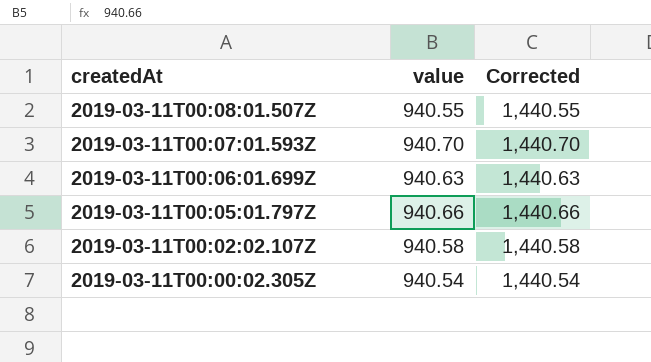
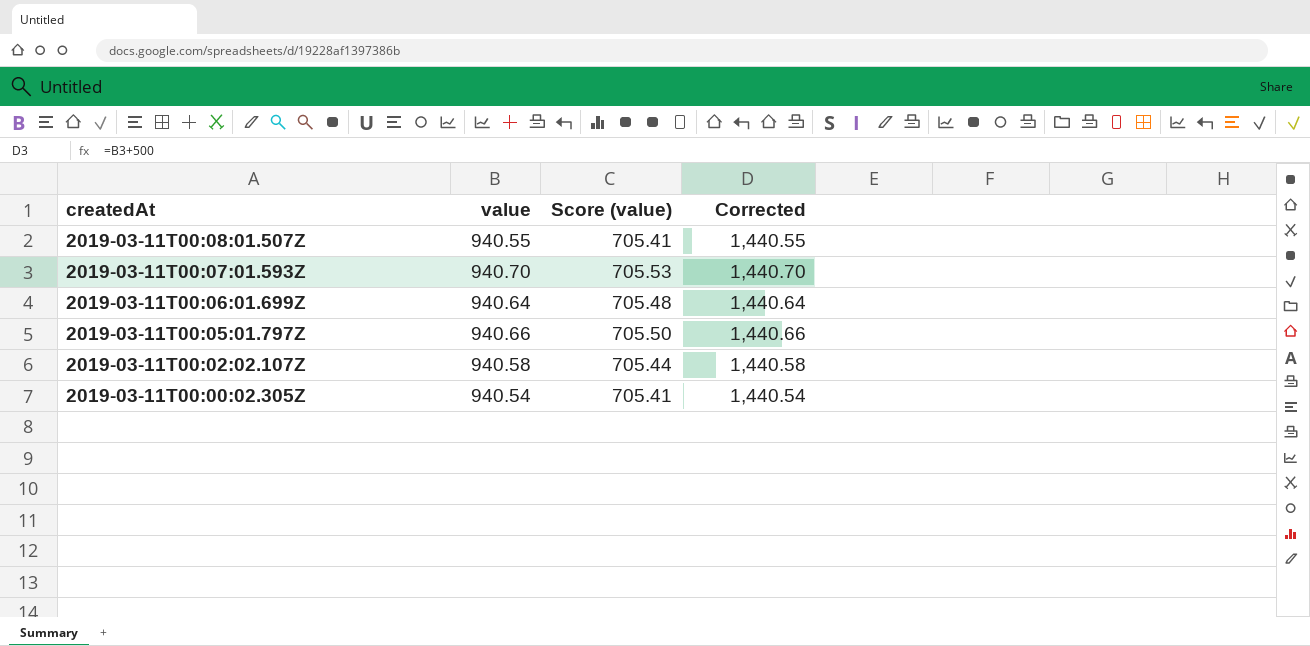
column Score (value) | formula: none -> [value] * 0.75
2019-03-11T00:06:01.699Z | value: 940.63 -> 940.64
2019-03-11T00:06:01.699Z | Corrected: 1,440.63 -> 1,440.64

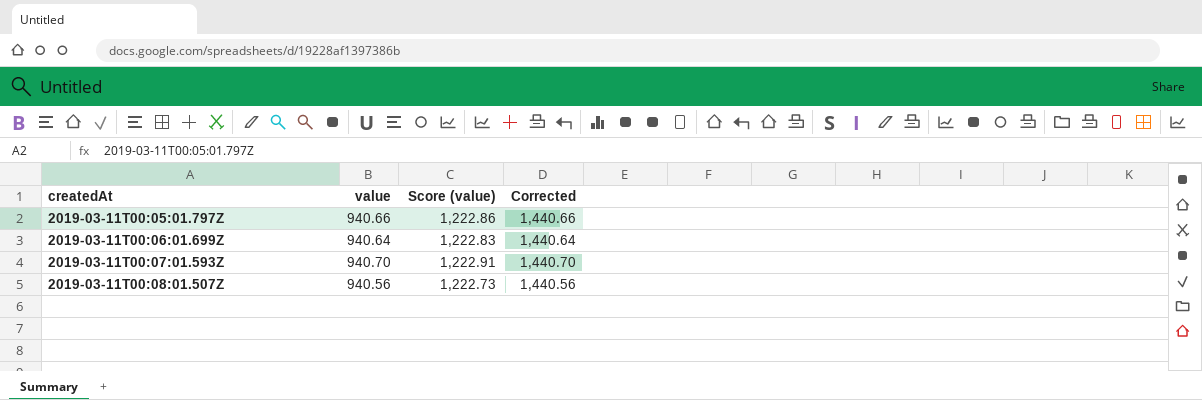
row order: createdAt descending -> createdAt ascending
column Score (value) | formula: [value] * 0.75 -> [value] * 1.3
row 2019-03-11T00:02:02.107Z: 940.58 | 705.44 | 1,440.58 -> none
row 2019-03-11T00:00:02.305Z: 940.54 | 705.41 | 1,440.54 -> none
2019-03-11T00:08:01.507Z | value: 940.55 -> 940.56
2019-03-11T00:08:01.507Z | Corrected: 1,440.55 -> 1,440.56

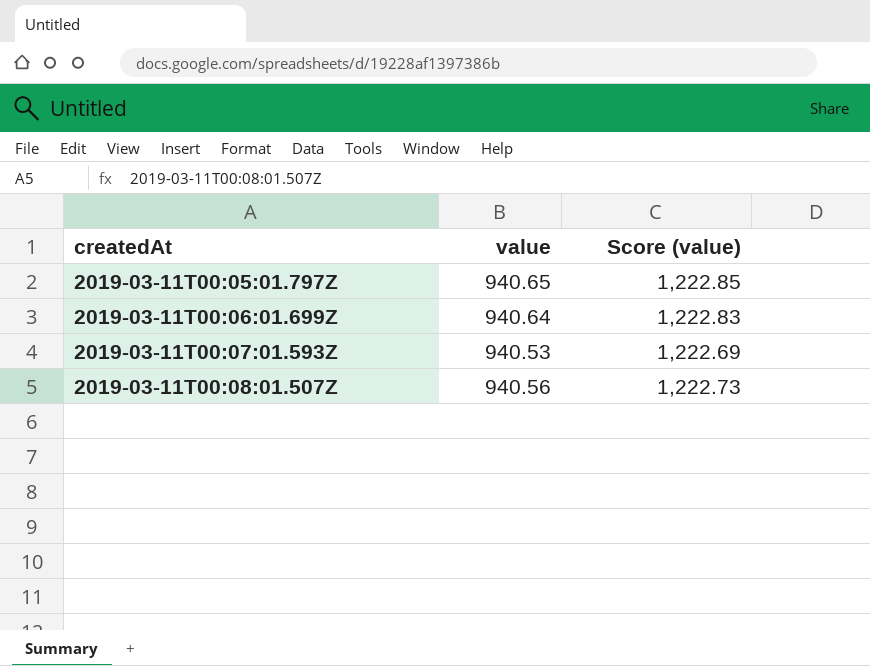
column Corrected | formula: [value] + 500 -> none
2019-03-11T00:05:01.797Z | value: 940.66 -> 940.65
2019-03-11T00:05:01.797Z | Score (value): 1,222.86 -> 1,222.85
2019-03-11T00:07:01.593Z | value: 940.70 -> 940.53
2019-03-11T00:07:01.593Z | Score (value): 1,222.91 -> 1,222.69

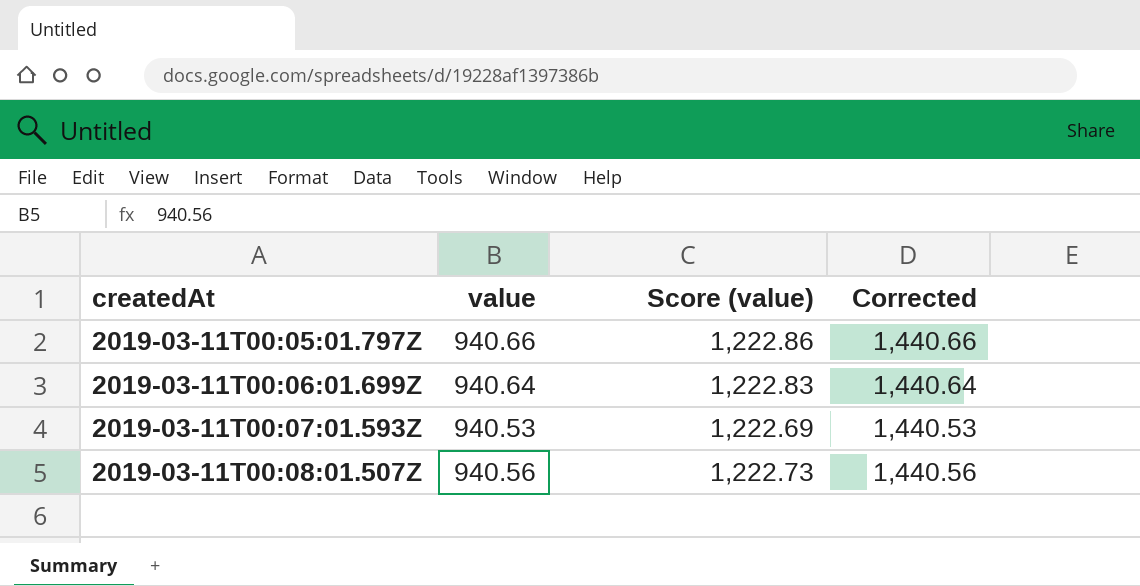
column Corrected | formula: none -> [value] + 500
2019-03-11T00:05:01.797Z | value: 940.65 -> 940.66
2019-03-11T00:05:01.797Z | Score (value): 1,222.85 -> 1,222.86

